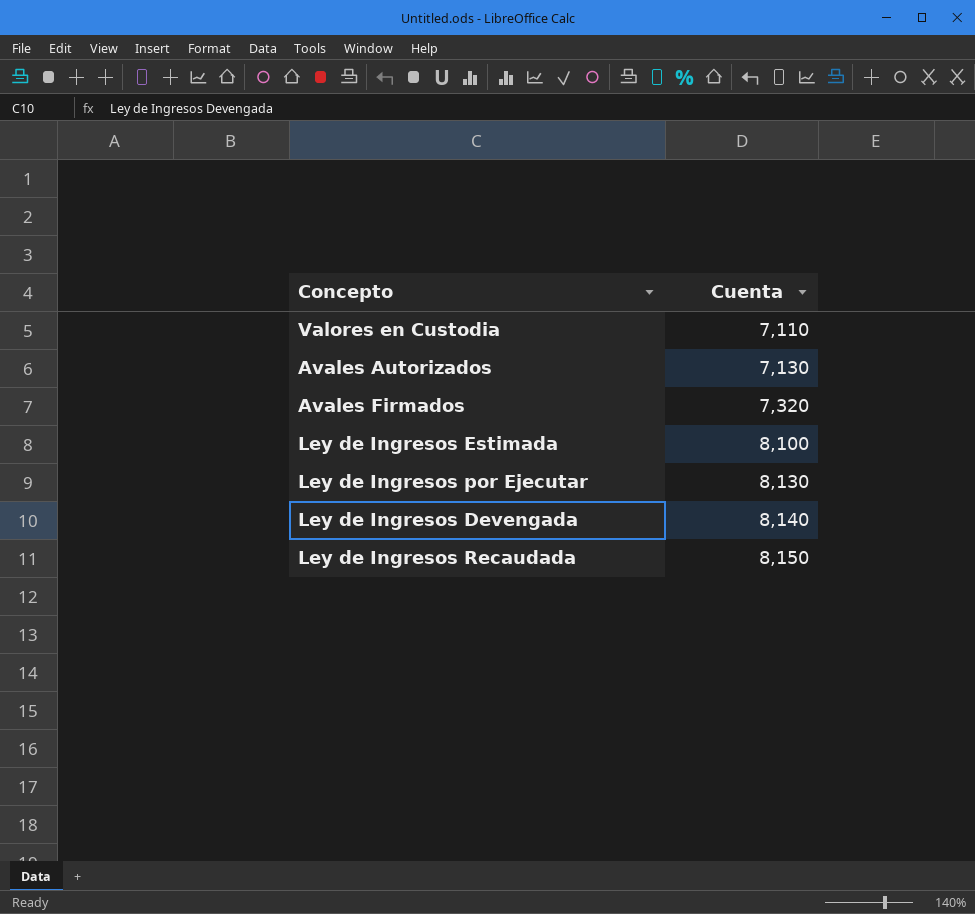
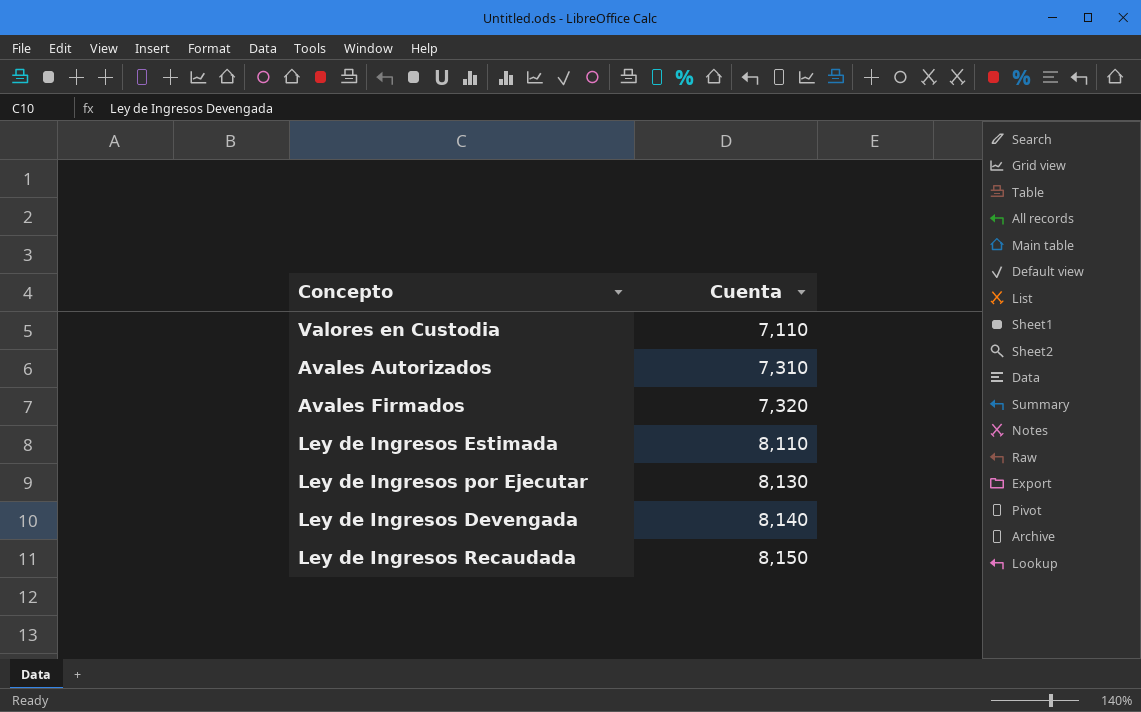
Avales Autorizados | Cuenta: 7,130 -> 7,310
Ley de Ingresos Estimada | Cuenta: 8,100 -> 8,110

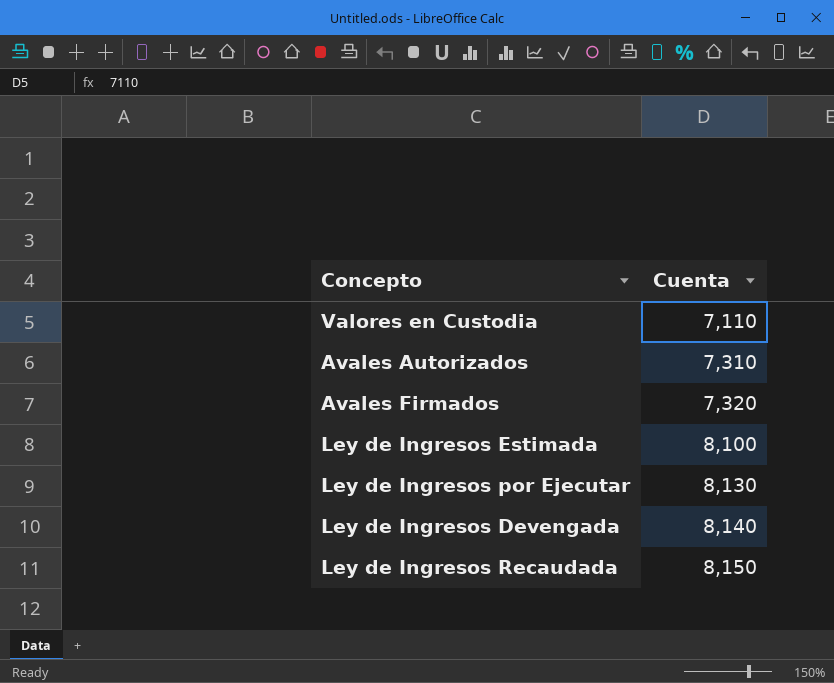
Ley de Ingresos Estimada | Cuenta: 8,110 -> 8,100

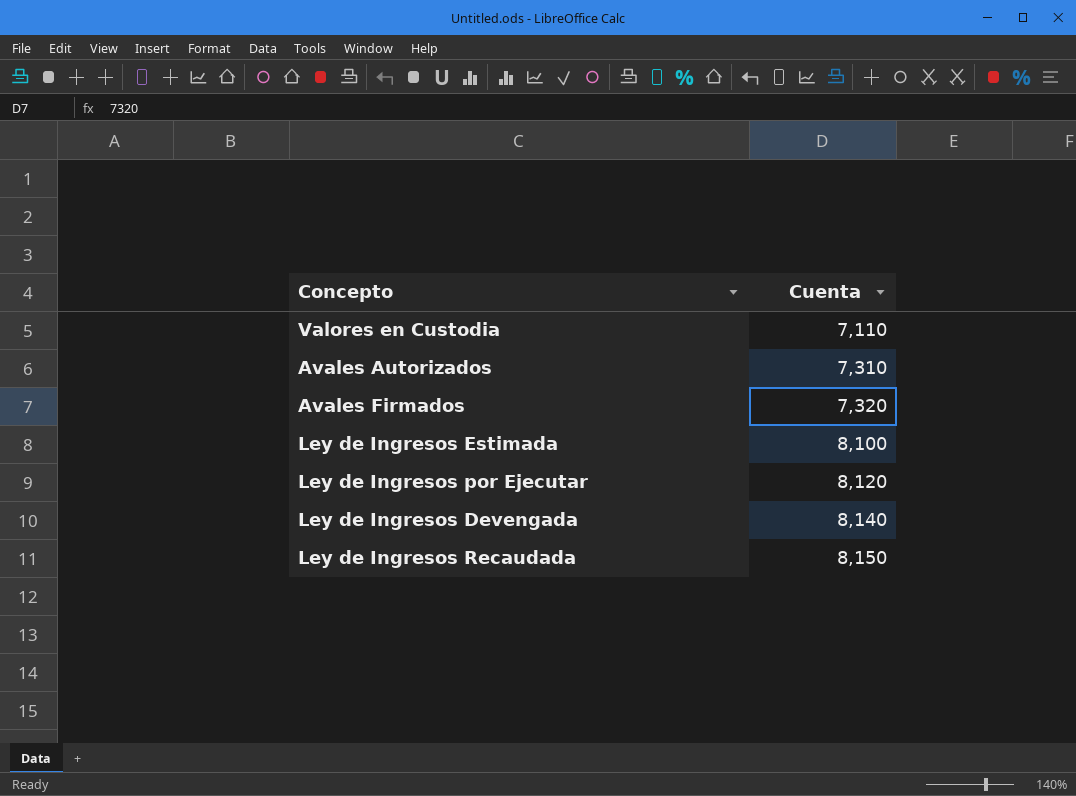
Ley de Ingresos por Ejecutar | Cuenta: 8,130 -> 8,120

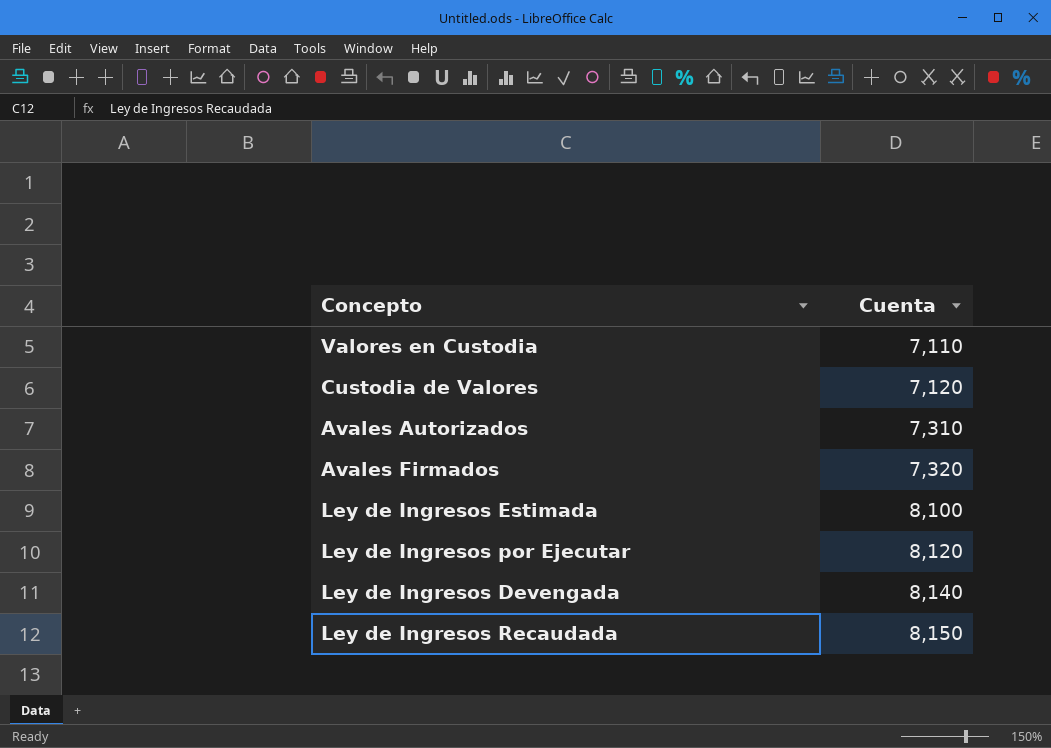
row Custodia de Valores: none -> 7,120

